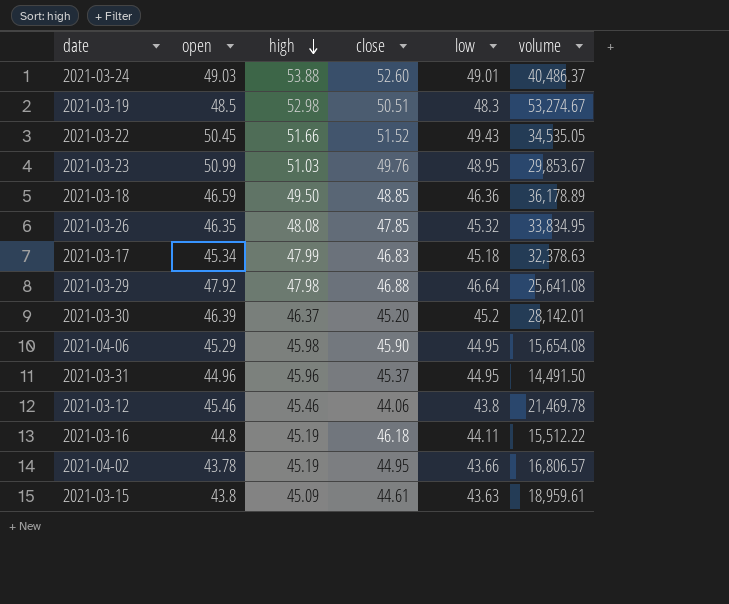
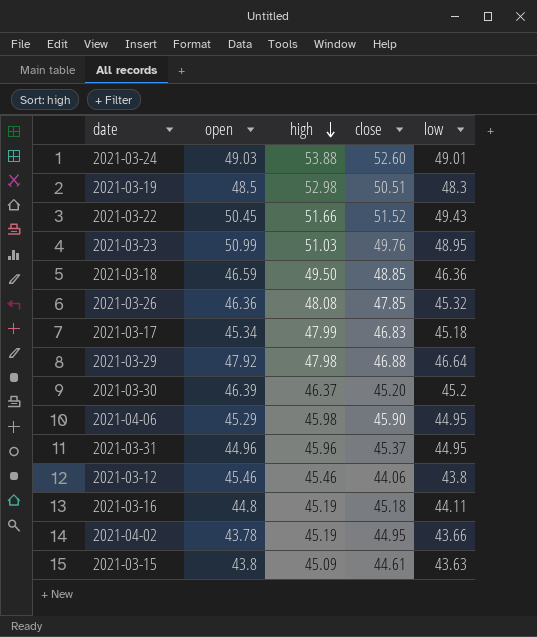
column volume | position: 6 -> none
2021-03-26 | open: 46.35 -> 46.36
2021-03-16 | close: 46.18 -> 45.18

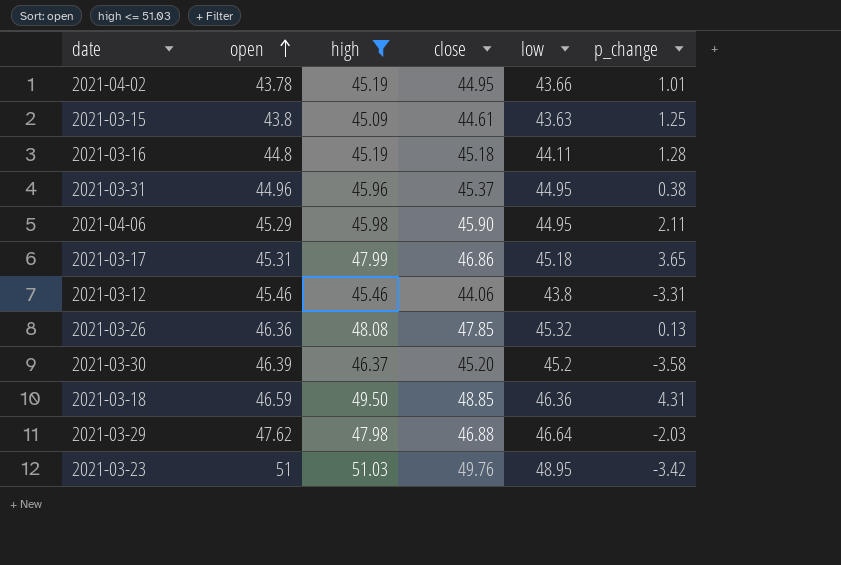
filter: none -> high <= 51.03
row order: high descending -> open ascending
column p_change | position: none -> 6
2021-03-17 | open: 45.34 -> 45.31
2021-03-17 | close: 46.83 -> 46.86
2021-03-29 | open: 47.92 -> 47.62
2021-03-23 | open: 50.99 -> 51

